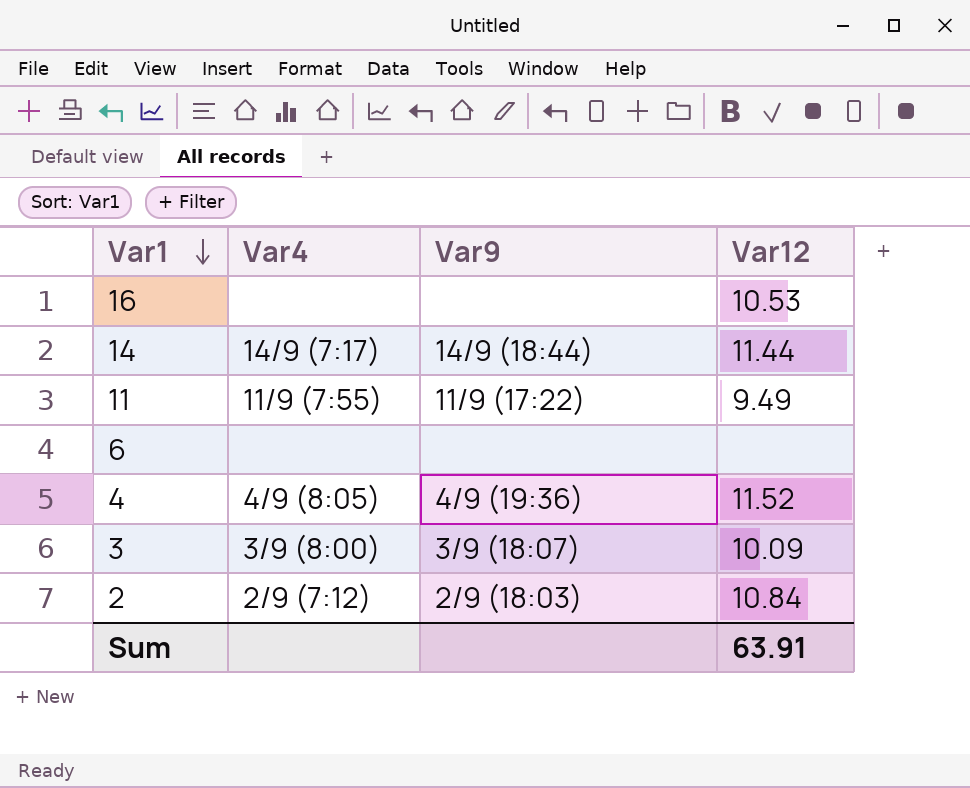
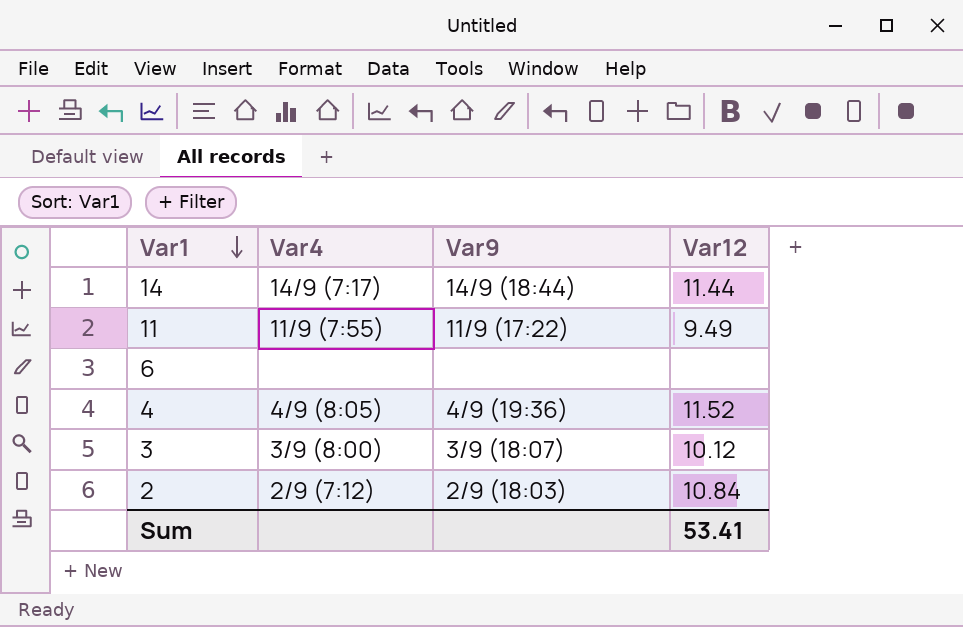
row 16: none | none | 10.53 -> none
3 | Var12: 10.09 -> 10.12
Sum | Var12: 63.91 -> 53.41

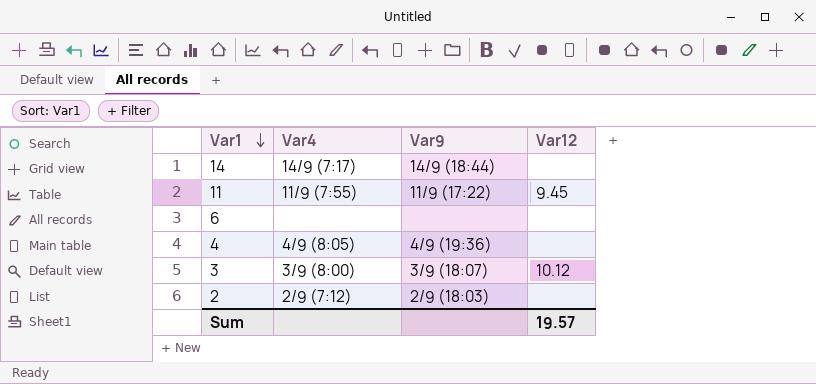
14 | Var12: 11.44 -> none
11 | Var12: 9.49 -> 9.45
4 | Var12: 11.52 -> none
2 | Var12: 10.84 -> none
Sum | Var12: 53.41 -> 19.57

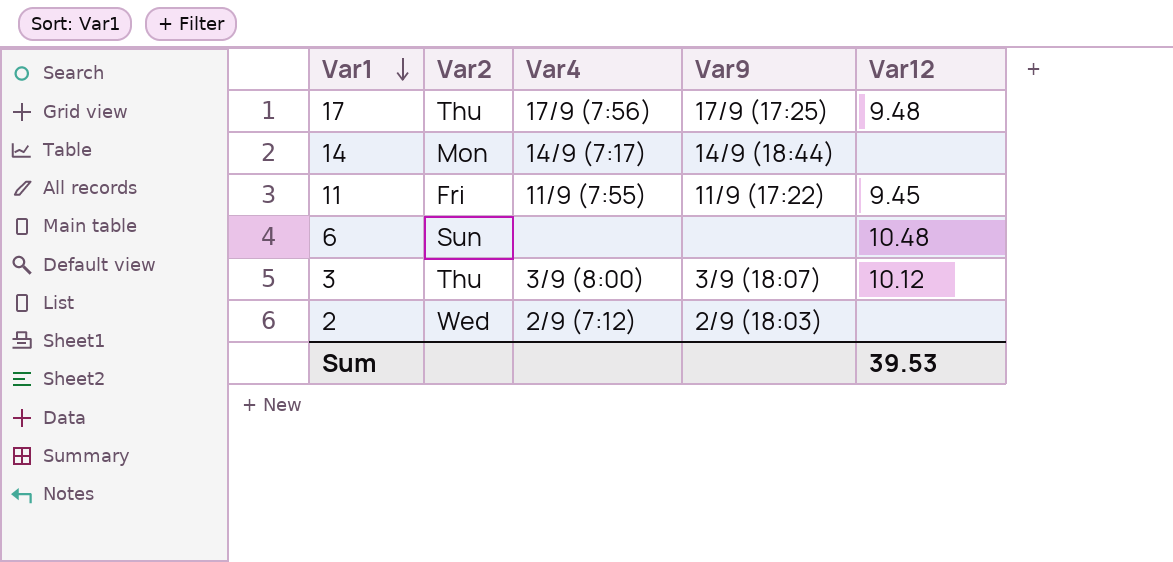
column Var2 | position: none -> 2
row 4: 4/9 (8:05) | 4/9 (19:36) | none -> none
row 17: none -> Thu | 17/9 (7:56) | 17/9 (17:25) | 9.48
6 | Var12: none -> 10.48
Sum | Var12: 19.57 -> 39.53

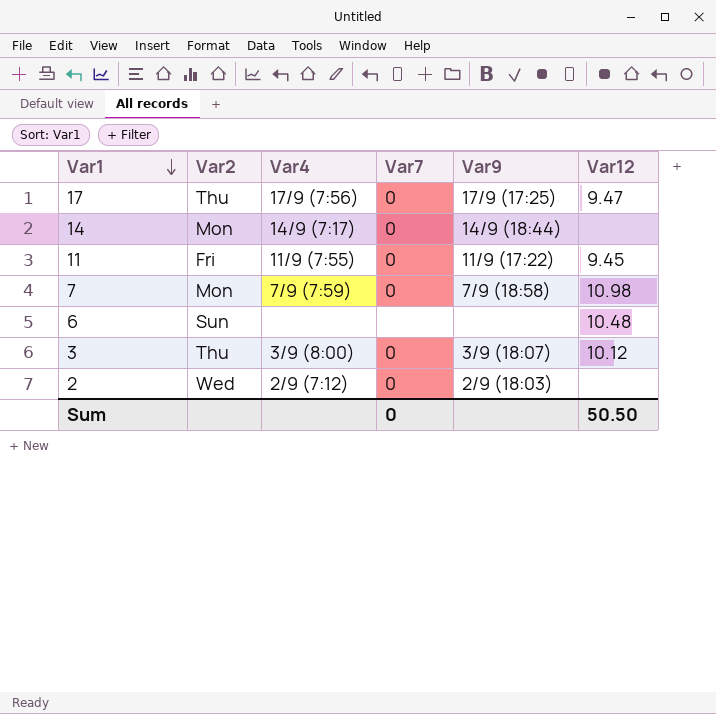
column Var7 | position: none -> 4
17 | Var12: 9.48 -> 9.47
row 7: none -> Mon | 7/9 (7:59) | 0 | 7/9 (18:58) | 10.98
Sum | Var12: 39.53 -> 50.50

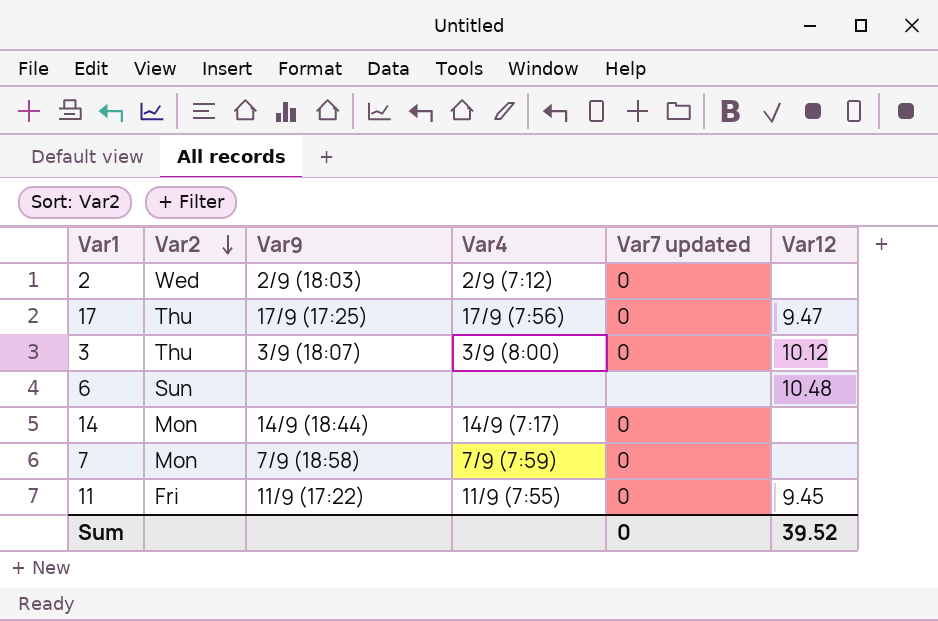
row order: Var1 descending -> Var2 descending
column Var9 | position: 5 -> 3
column name: Var7 -> Var7 updated
7 | Var12: 10.98 -> none
Sum | Var12: 50.50 -> 39.52

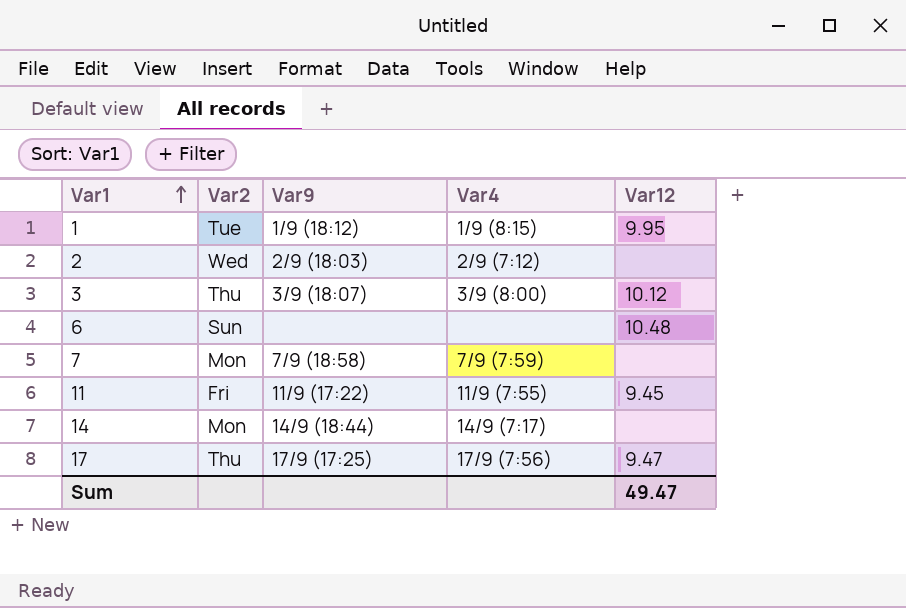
row order: Var2 descending -> Var1 ascending
column Var7 updated | position: 5 -> none
row 1: none -> Tue | 1/9 (18:12) | 1/9 (8:15) | 9.95
Sum | Var12: 39.52 -> 49.47

